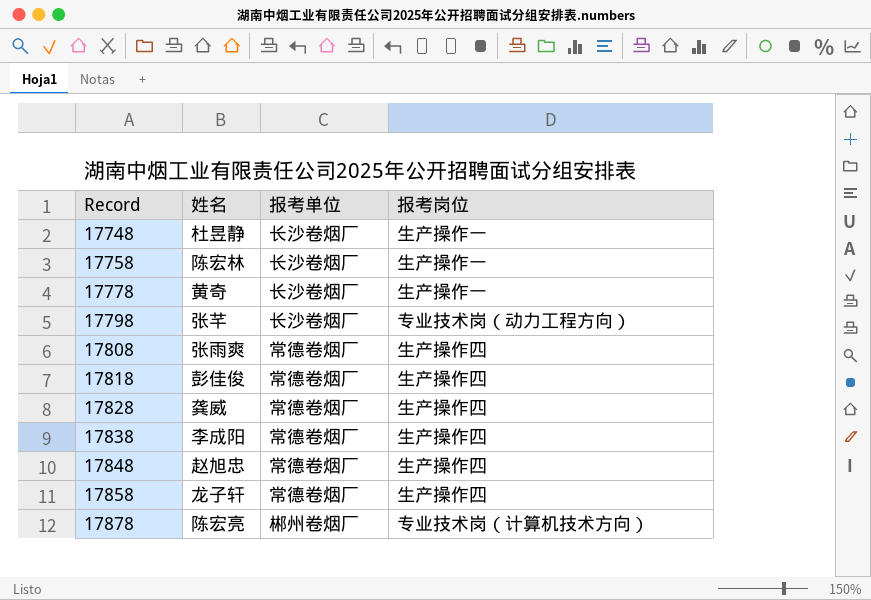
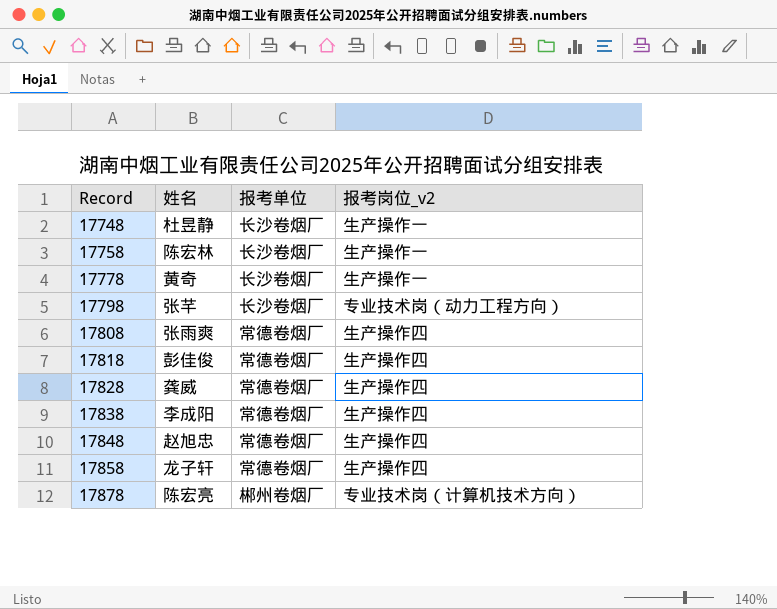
column name: 报考岗位 -> 报考岗位_v2

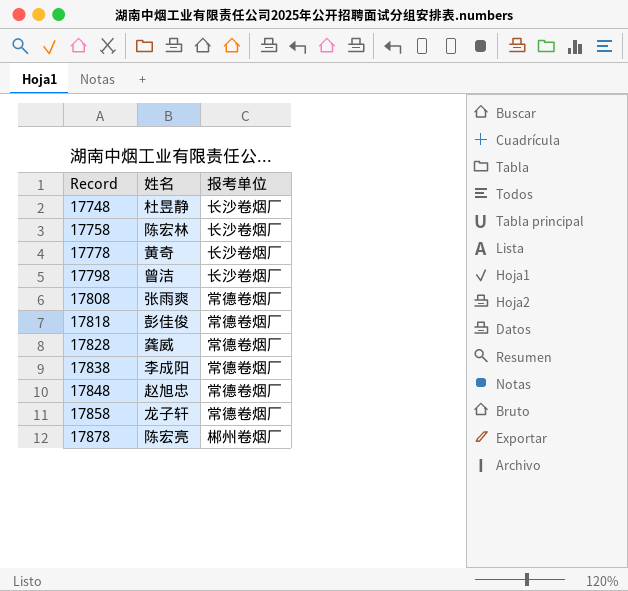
column 报考岗位_v2 | position: 4 -> none
17798 | 姓名: 张芊 -> 曾洁

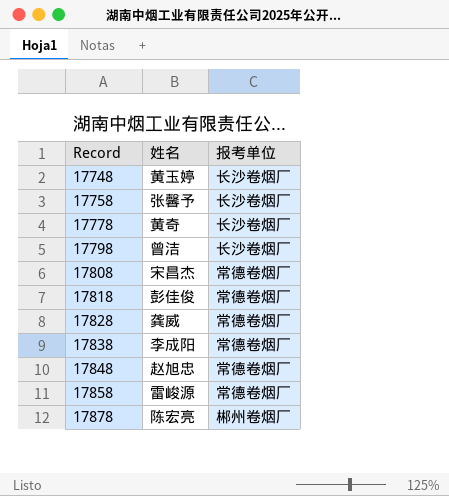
17748 | 姓名: 杜昱静 -> 黄玉婷
17758 | 姓名: 陈宏林 -> 张馨予
17808 | 姓名: 张雨爽 -> 宋昌杰
17858 | 姓名: 龙子轩 -> 雷峻源

